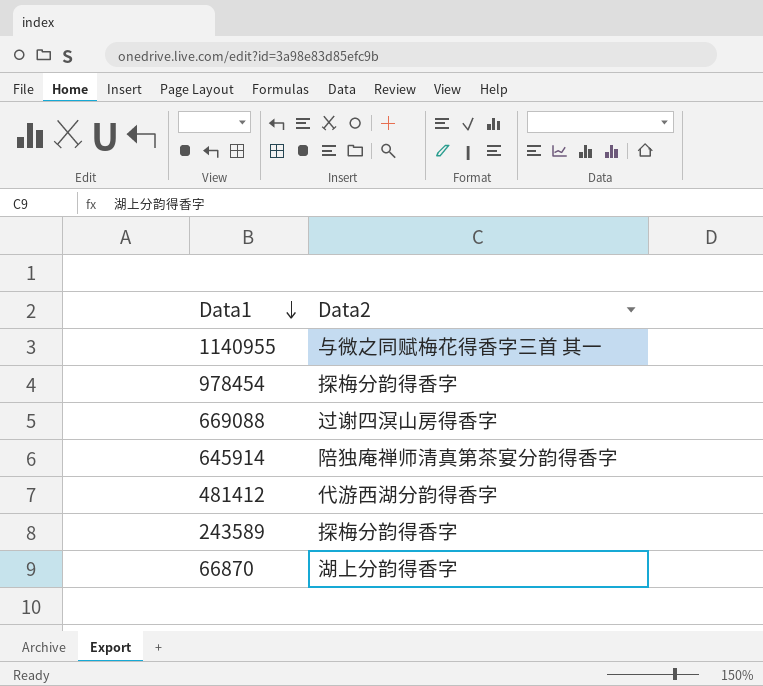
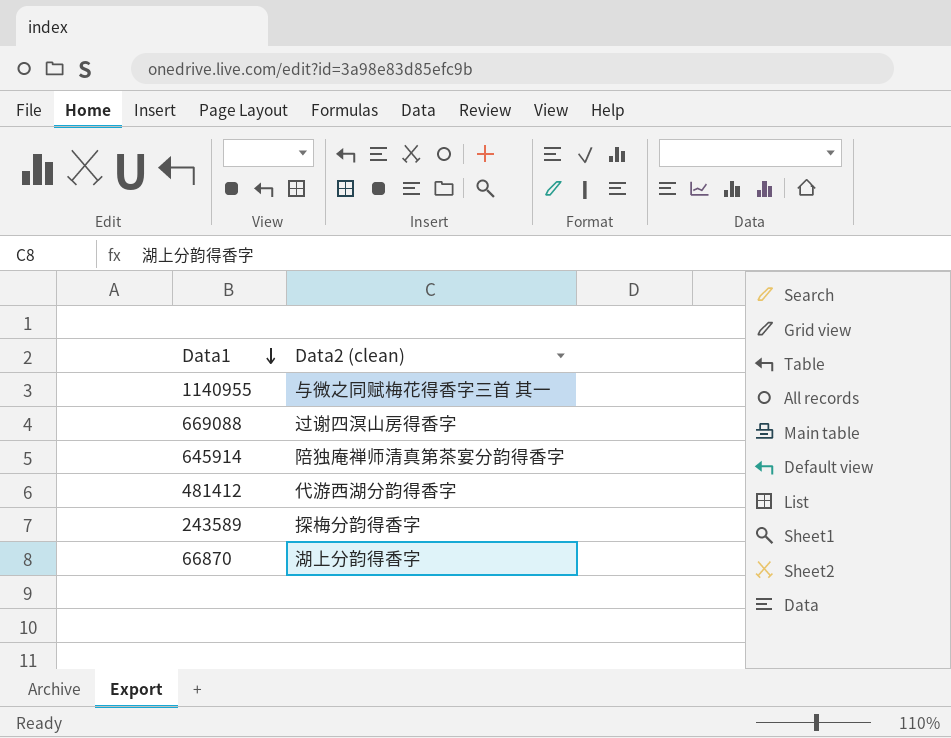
column name: Data2 -> Data2 (clean)
row 978454: 探梅分韵得香字 -> none

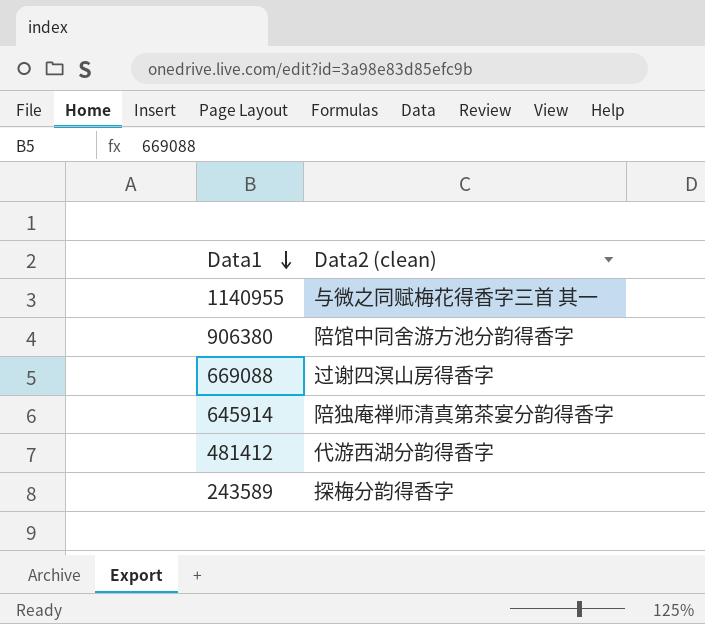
row 66870: 湖上分韵得香字 -> none
row 906380: none -> 陪馆中同舍游方池分韵得香字

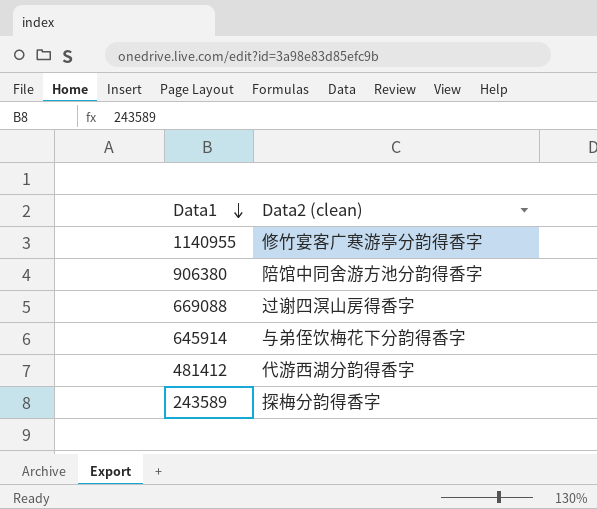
1140955 | Data2 (clean): 与微之同赋梅花得香字三首 其一 -> 修竹宴客广寒游亭分韵得香字
645914 | Data2 (clean): 陪独庵禅师清真第茶宴分韵得香字 -> 与弟侄饮梅花下分韵得香字

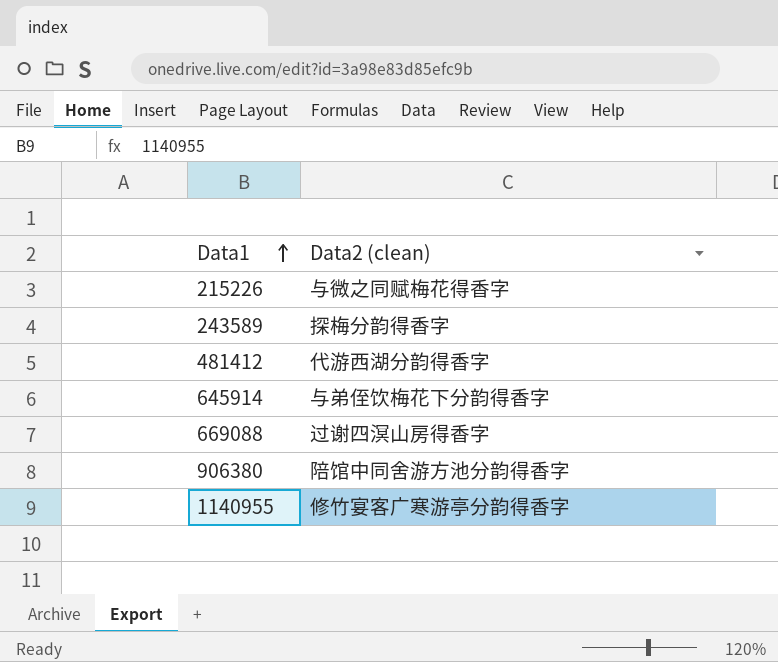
row order: Data1 descending -> Data1 ascending
row 215226: none -> 与微之同赋梅花得香字

